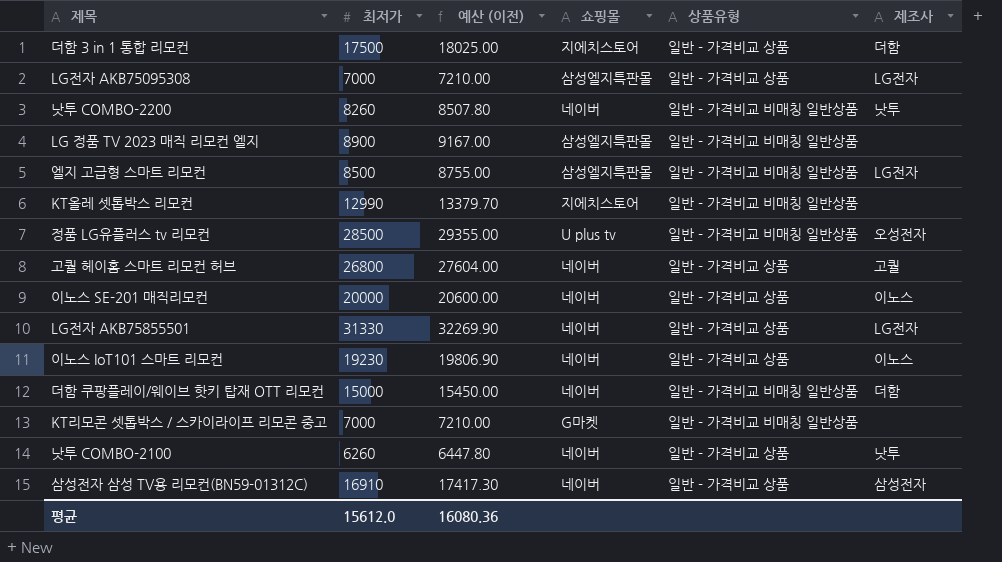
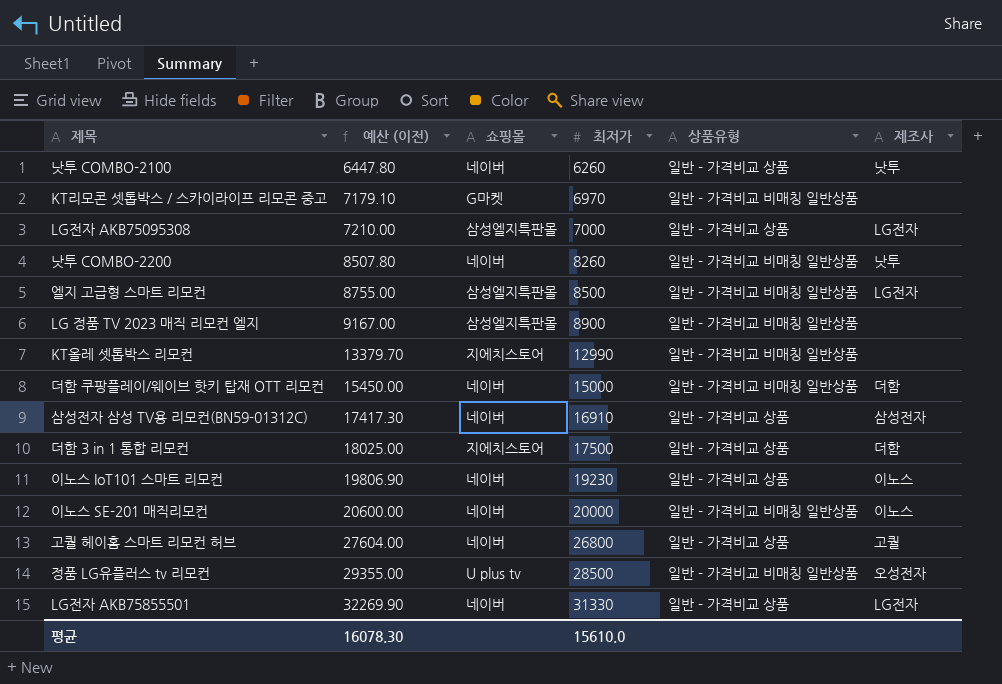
row order: none -> 예산 (이전) ascending
column 최저가 | position: 2 -> 4
KT리모콘 셋톱박스 / 스카이라이프 리모콘 중고 | 예산 (이전): 7210.00 -> 7179.10
KT리모콘 셋톱박스 / 스카이라이프 리모콘 중고 | 최저가: 7000 -> 6970
이노스 SE-201 매직리모컨 | 상품유형: 일반 - 가격비교 상품 -> 일반 - 가격비교 비매칭 일반상품
평균 | 예산 (이전): 16080.36 -> 16078.30
평균 | 최저가: 15612.0 -> 15610.0

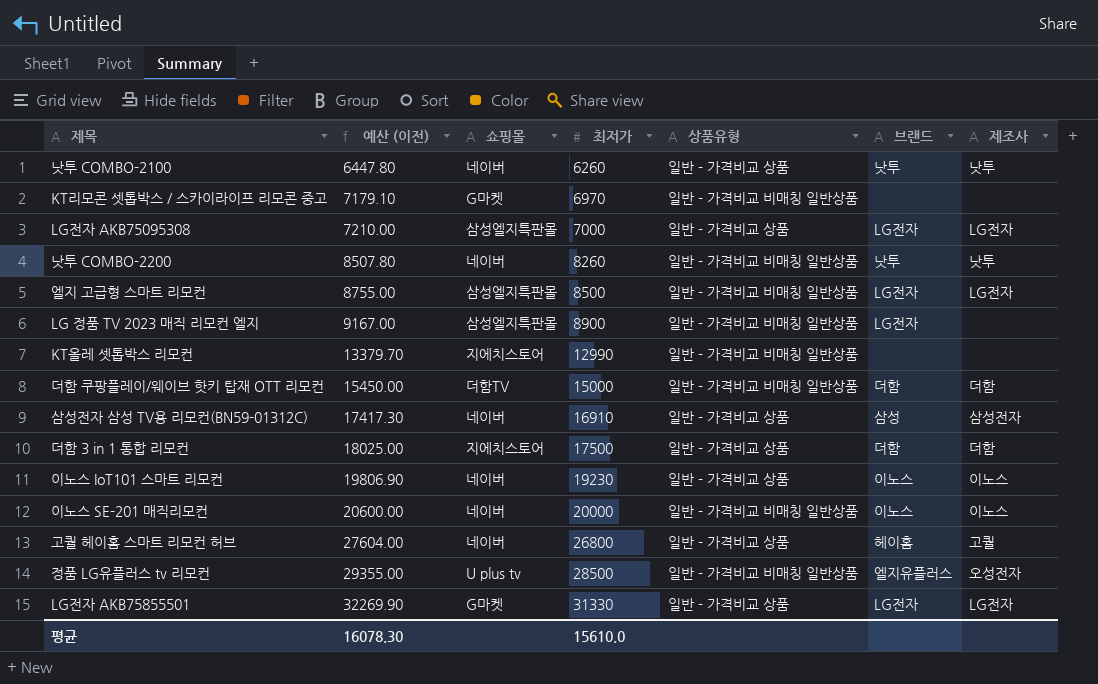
column 브랜드 | position: none -> 6
더함 쿠팡플레이/웨이브 핫키 탑재 OTT 리모컨 | 쇼핑몰: 네이버 -> 더함TV
LG전자 AKB75855501 | 쇼핑몰: 네이버 -> G마켓

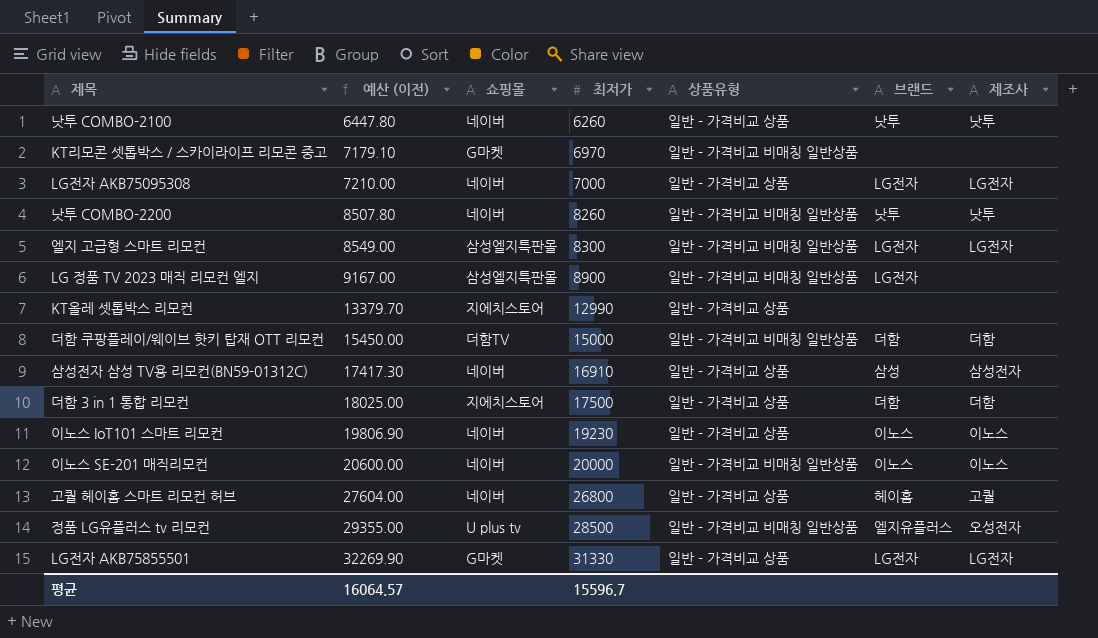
LG전자 AKB75095308 | 쇼핑몰: 삼성엘지특판몰 -> 네이버
엘지 고급형 스마트 리모컨 | 예산 (이전): 8755.00 -> 8549.00
엘지 고급형 스마트 리모컨 | 최저가: 8500 -> 8300
KT올레 셋톱박스 리모컨 | 상품유형: 일반 - 가격비교 비매칭 일반상품 -> 일반 - 가격비교 상품
평균 | 예산 (이전): 16078.30 -> 16064.57
평균 | 최저가: 15610.0 -> 15596.7

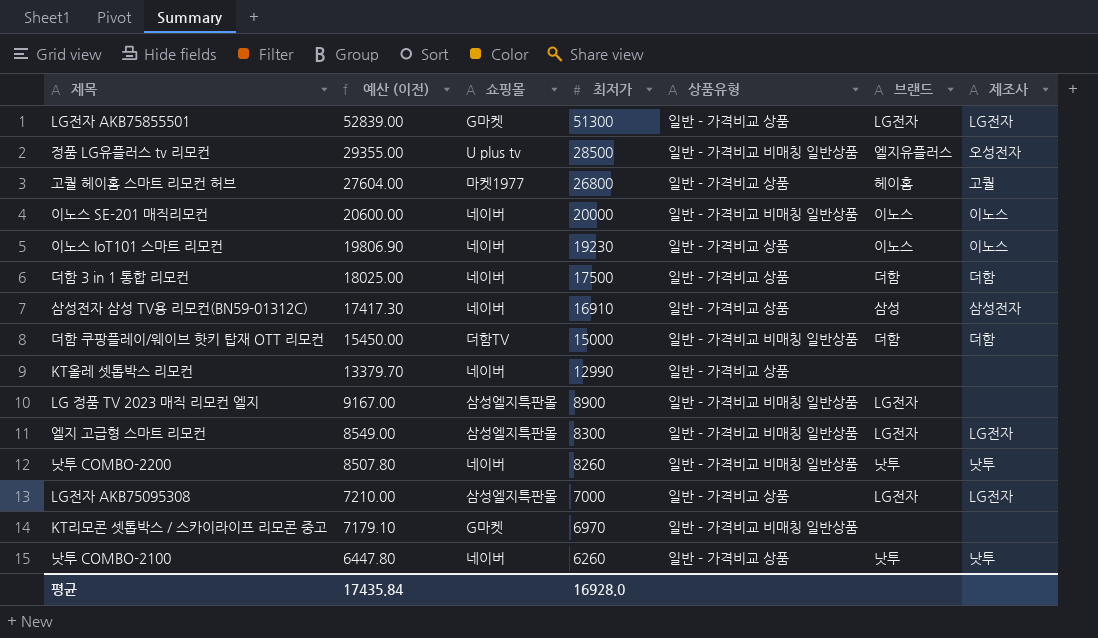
row order: 예산 (이전) ascending -> 예산 (이전) descending
LG전자 AKB75855501 | 예산 (이전): 32269.90 -> 52839.00
LG전자 AKB75855501 | 최저가: 31330 -> 51300
고퀄 헤이홈 스마트 리모컨 허브 | 쇼핑몰: 네이버 -> 마켓1977
더함 3 in 1 통합 리모컨 | 쇼핑몰: 지에치스토어 -> 네이버
KT올레 셋톱박스 리모컨 | 쇼핑몰: 지에치스토어 -> 네이버
LG전자 AKB75095308 | 쇼핑몰: 네이버 -> 삼성엘지특판몰
평균 | 예산 (이전): 16064.57 -> 17435.84
평균 | 최저가: 15596.7 -> 16928.0

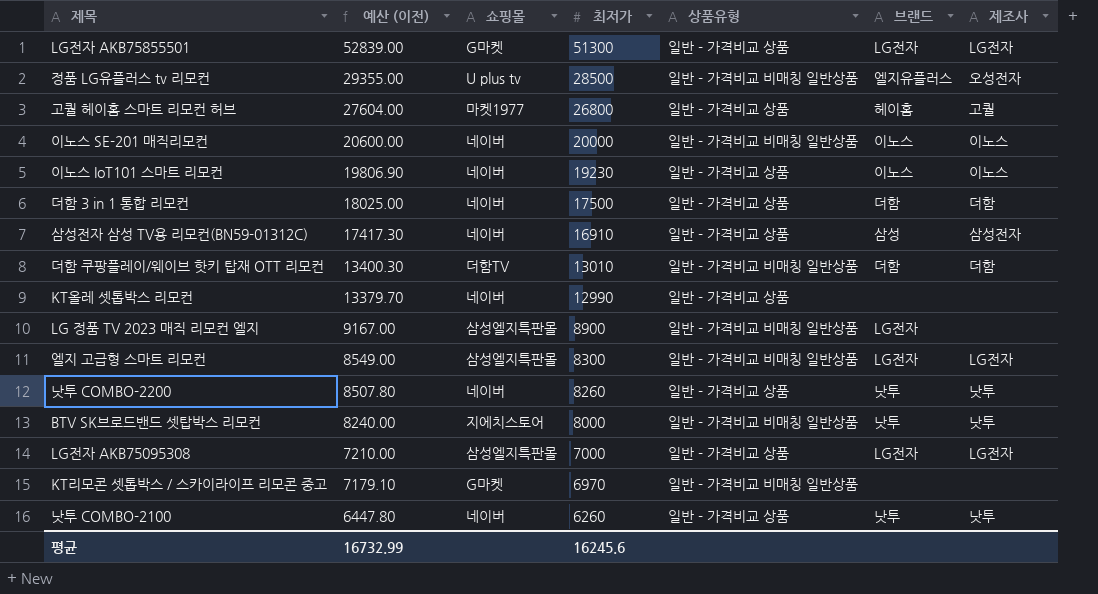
더함 쿠팡플레이/웨이브 핫키 탑재 OTT 리모컨 | 예산 (이전): 15450.00 -> 13400.30
더함 쿠팡플레이/웨이브 핫키 탑재 OTT 리모컨 | 최저가: 15000 -> 13010
낫투 COMBO-2200 | 상품유형: 일반 - 가격비교 비매칭 일반상품 -> 일반 - 가격비교 상품
row BTV SK브로드밴드 셋탑박스 리모컨: none -> 8240.00 | 지에치스토어 | 8000 | 일반 - 가격비교 비매칭 일반상품 | 낫투 | 낫투
평균 | 예산 (이전): 17435.84 -> 16732.99
평균 | 최저가: 16928.0 -> 16245.6

